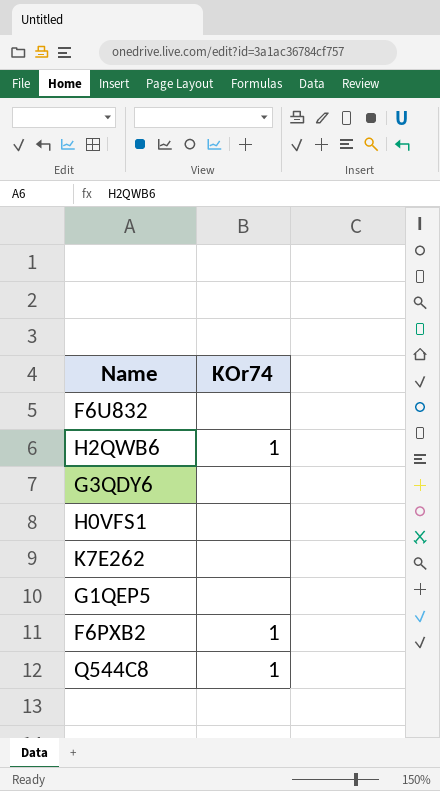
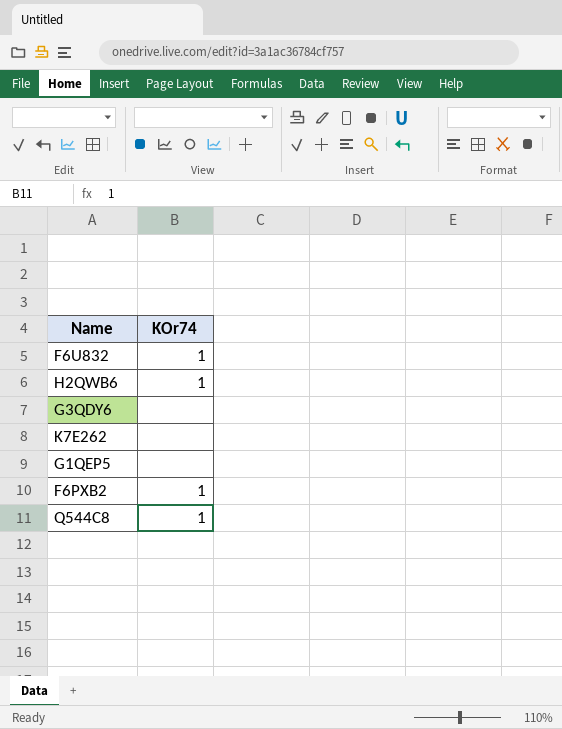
row H0VFS1: none -> none
F6U832 | KOr74: none -> 1

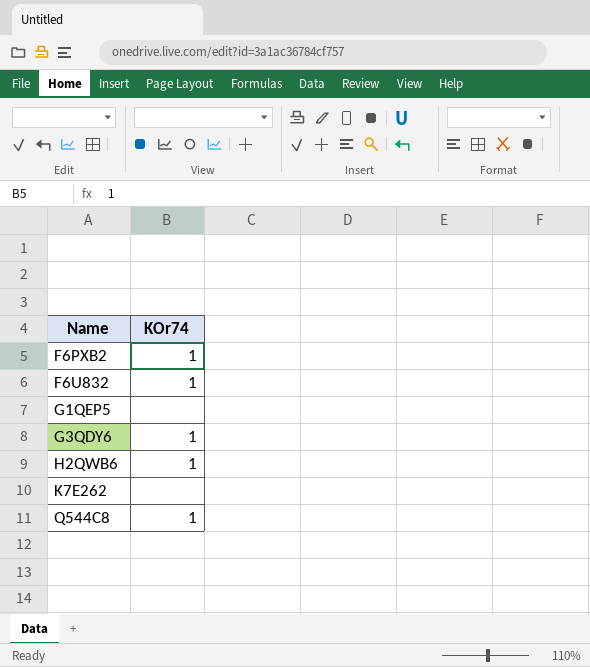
row order: none -> Name ascending
G3QDY6 | KOr74: none -> 1

